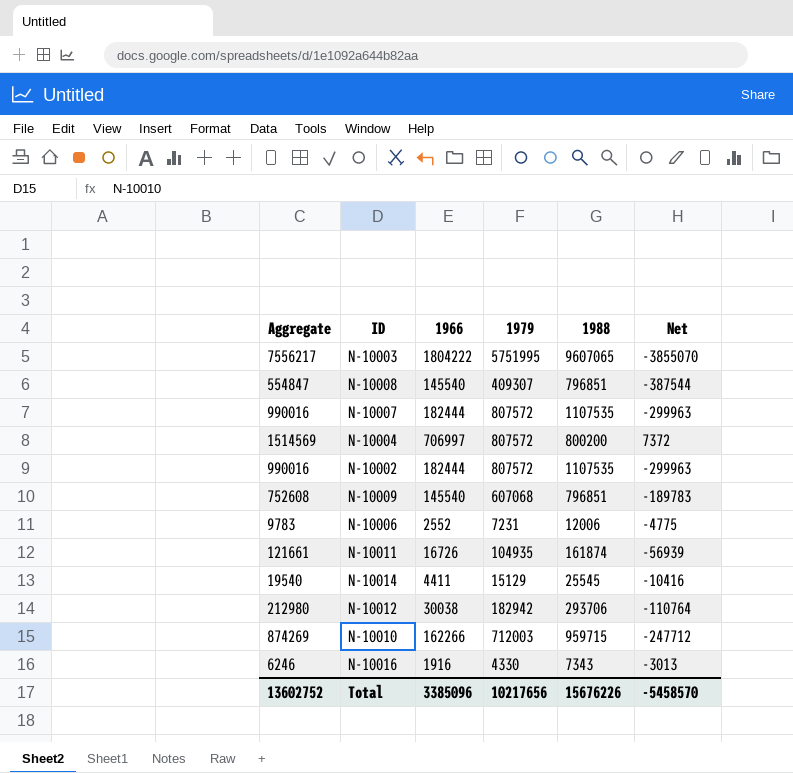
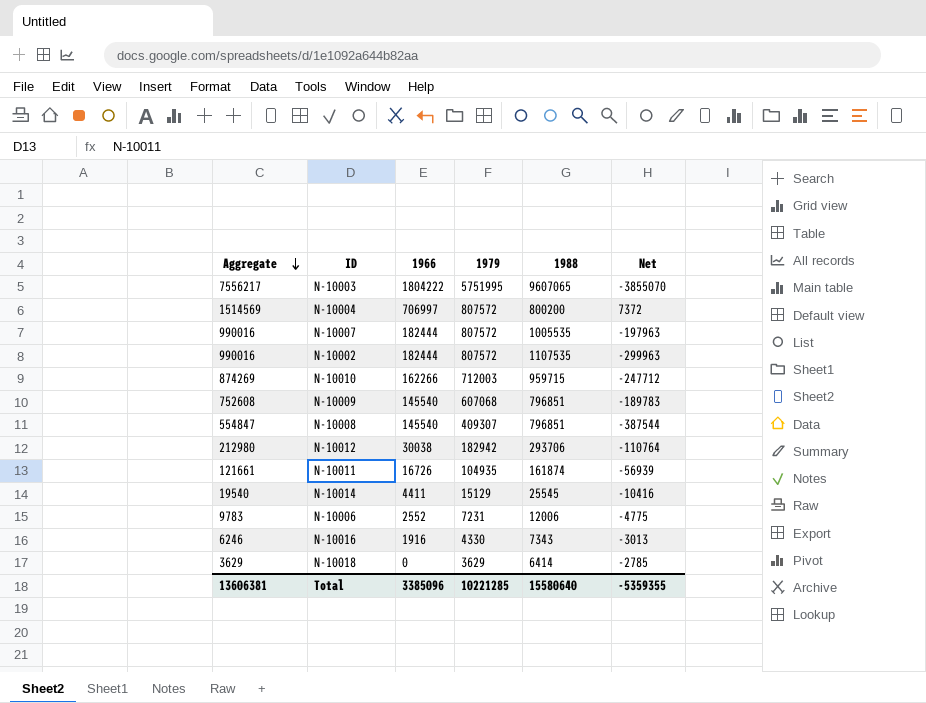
row order: none -> Aggregate descending
N-10007 | 1988: 1107535 -> 1005535
N-10007 | Net: -299963 -> -197963
row N-10018: none -> 3629 | 0 | 3629 | 6414 | -2785
Total | Aggregate: 13602752 -> 13606381
Total | 1979: 10217656 -> 10221285
Total | 1988: 15676226 -> 15580640
Total | Net: -5458570 -> -5359355

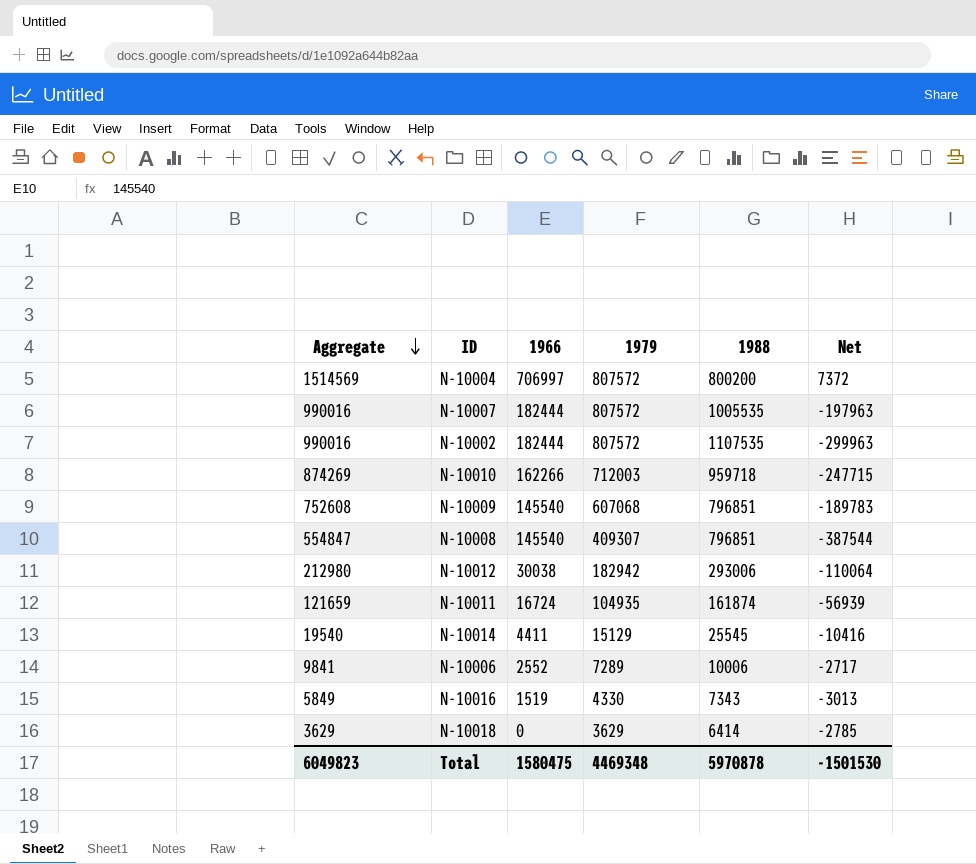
row N-10003: 7556217 | 1804222 | 5751995 | 9607065 | -3855070 -> none
N-10010 | 1988: 959715 -> 959718
N-10010 | Net: -247712 -> -247715
N-10012 | 1988: 293706 -> 293006
N-10012 | Net: -110764 -> -110064
N-10011 | Aggregate: 121661 -> 121659
N-10011 | 1966: 16726 -> 16724
N-10006 | Aggregate: 9783 -> 9841
N-10006 | 1979: 7231 -> 7289
N-10006 | 1988: 12006 -> 10006
N-10006 | Net: -4775 -> -2717
N-10016 | Aggregate: 6246 -> 5849
N-10016 | 1966: 1916 -> 1519
Total | Aggregate: 13606381 -> 6049823
Total | 1966: 3385096 -> 1580475
Total | 1979: 10221285 -> 4469348
Total | 1988: 15580640 -> 5970878
Total | Net: -5359355 -> -1501530

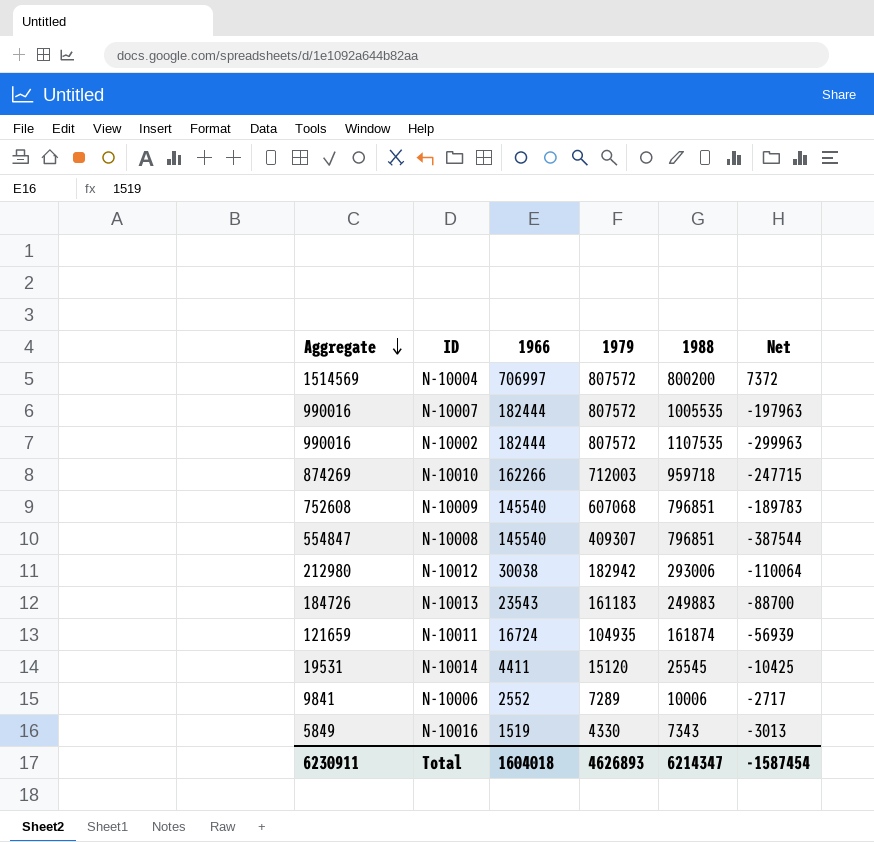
row N-10018: 3629 | 0 | 3629 | 6414 | -2785 -> none
row N-10013: none -> 184726 | 23543 | 161183 | 249883 | -88700
N-10014 | Aggregate: 19540 -> 19531
N-10014 | 1979: 15129 -> 15120
N-10014 | Net: -10416 -> -10425
Total | Aggregate: 6049823 -> 6230911
Total | 1966: 1580475 -> 1604018
Total | 1979: 4469348 -> 4626893
Total | 1988: 5970878 -> 6214347
Total | Net: -1501530 -> -1587454

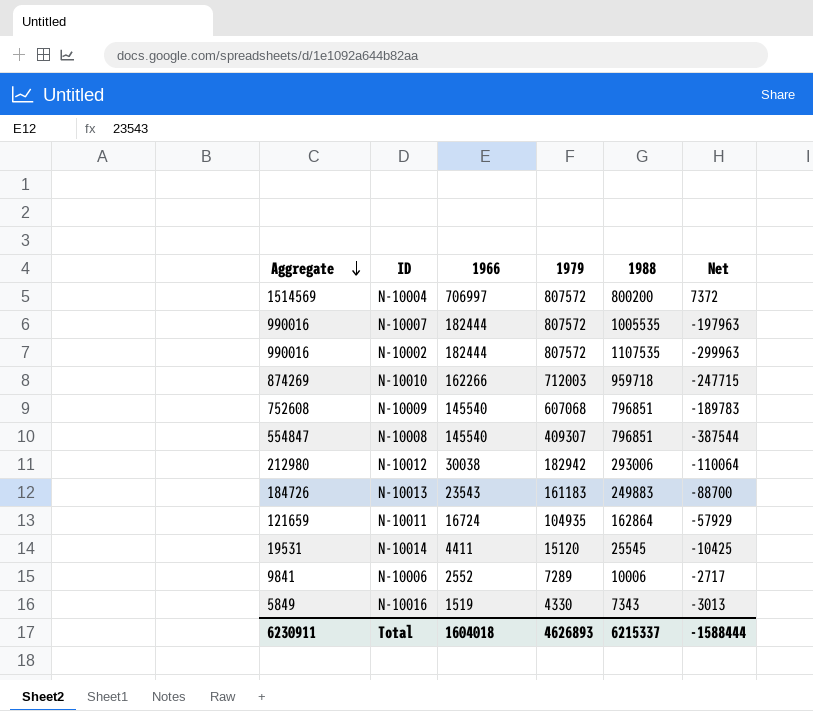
N-10011 | 1988: 161874 -> 162864
N-10011 | Net: -56939 -> -57929
Total | 1988: 6214347 -> 6215337
Total | Net: -1587454 -> -1588444

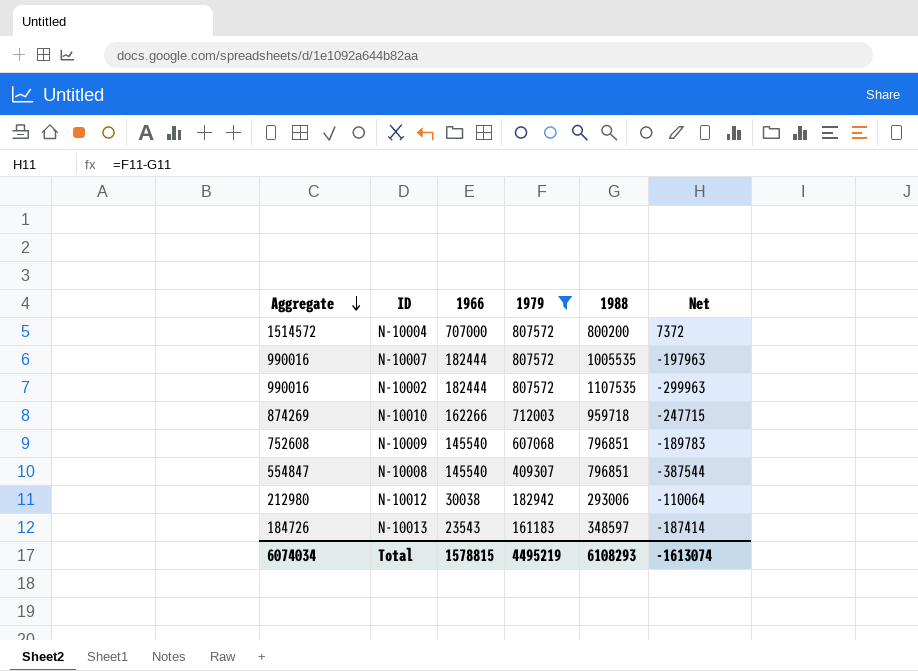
filter: none -> 1979 >= 161183
N-10004 | Aggregate: 1514569 -> 1514572
N-10004 | 1966: 706997 -> 707000
N-10013 | 1988: 249883 -> 348597
N-10013 | Net: -88700 -> -187414
Total | Aggregate: 6230911 -> 6074034
Total | 1966: 1604018 -> 1578815
Total | 1979: 4626893 -> 4495219
Total | 1988: 6215337 -> 6108293
Total | Net: -1588444 -> -1613074

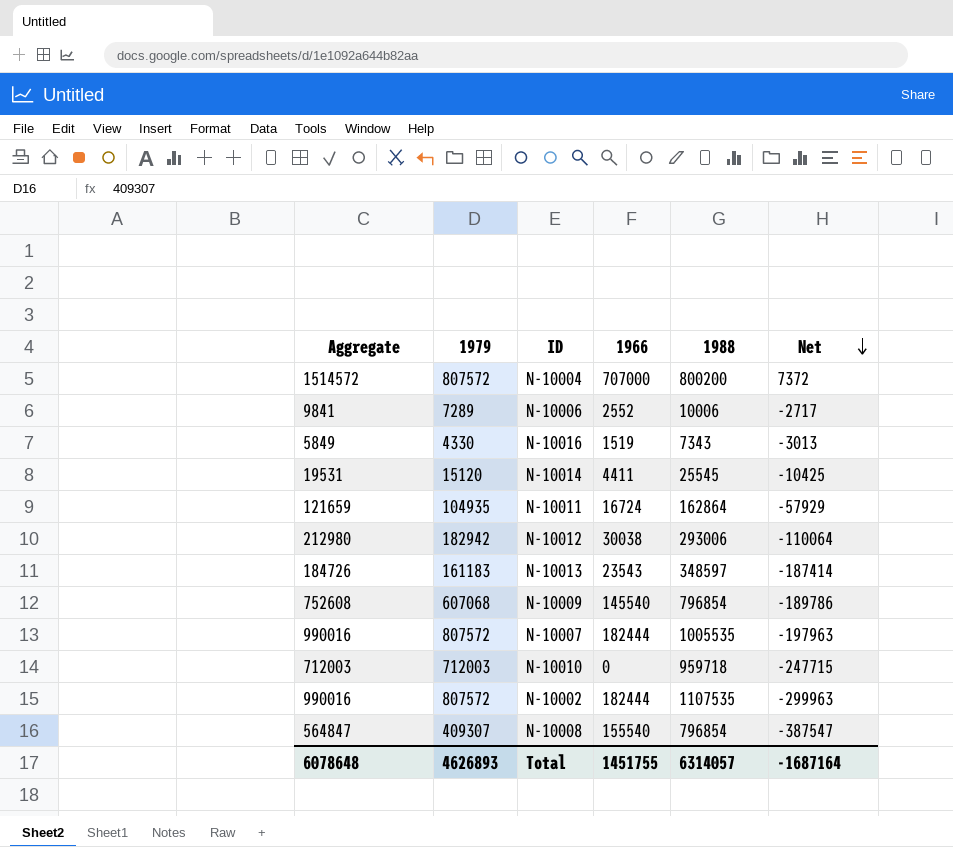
filter: 1979 >= 161183 -> none
row order: Aggregate descending -> Net descending
column 1979 | position: 4 -> 2
N-10009 | 1988: 796851 -> 796854
N-10009 | Net: -189783 -> -189786
N-10010 | Aggregate: 874269 -> 712003
N-10010 | 1966: 162266 -> 0
N-10008 | Aggregate: 554847 -> 564847
N-10008 | 1966: 145540 -> 155540
N-10008 | 1988: 796851 -> 796854
N-10008 | Net: -387544 -> -387547
Total | Aggregate: 6074034 -> 6078648
Total | 1979: 4495219 -> 4626893
Total | 1966: 1578815 -> 1451755
Total | 1988: 6108293 -> 6314057
Total | Net: -1613074 -> -1687164

